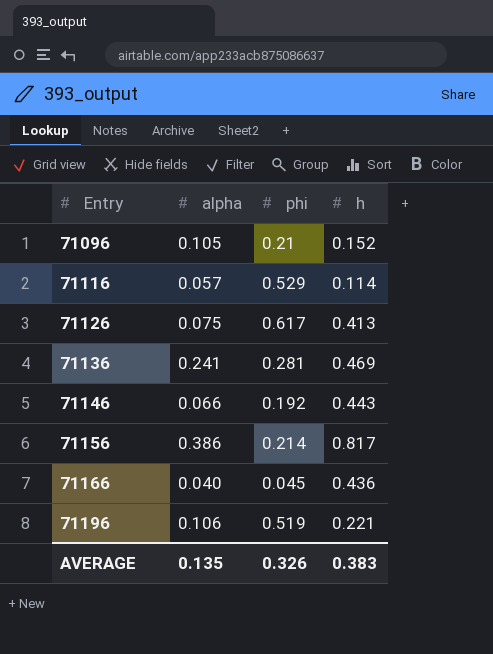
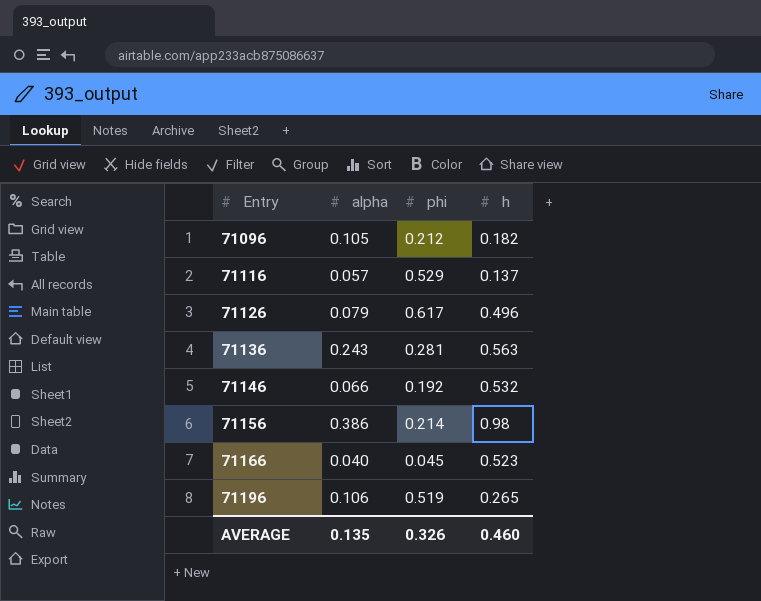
71096 | phi: 0.21 -> 0.212
71096 | h: 0.152 -> 0.182
71116 | h: 0.114 -> 0.137
71126 | alpha: 0.075 -> 0.079
71126 | h: 0.413 -> 0.496
71136 | alpha: 0.241 -> 0.243
71136 | h: 0.469 -> 0.563
71146 | h: 0.443 -> 0.532
71156 | h: 0.817 -> 0.98
71166 | h: 0.436 -> 0.523
71196 | h: 0.221 -> 0.265
AVERAGE | h: 0.383 -> 0.460

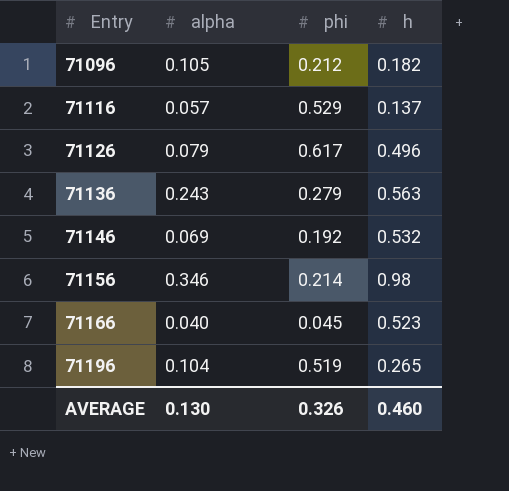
71136 | phi: 0.281 -> 0.279
71146 | alpha: 0.066 -> 0.069
71156 | alpha: 0.386 -> 0.346
71196 | alpha: 0.106 -> 0.104
AVERAGE | alpha: 0.135 -> 0.130

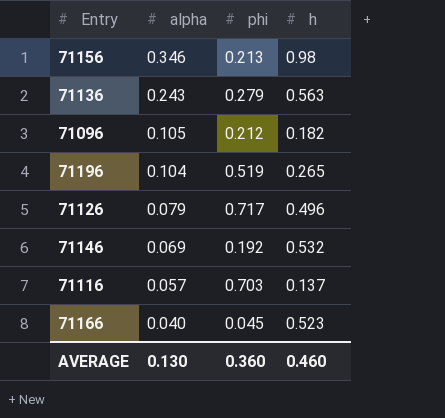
row order: Entry ascending -> alpha descending
71156 | phi: 0.214 -> 0.213
71126 | phi: 0.617 -> 0.717
71116 | phi: 0.529 -> 0.703
AVERAGE | phi: 0.326 -> 0.360

